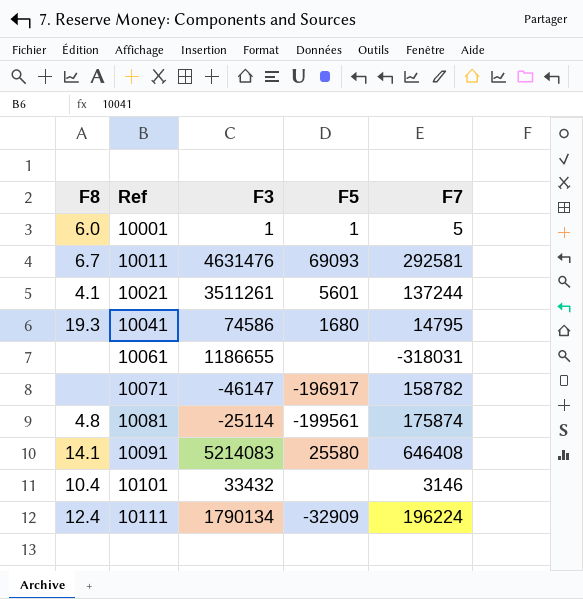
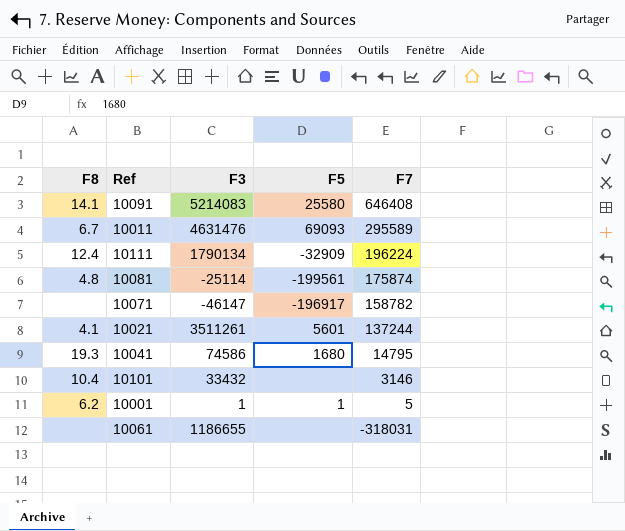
row order: Ref ascending -> F7 descending
10011 | F7: 292581 -> 295589
10001 | F8: 6.0 -> 6.2

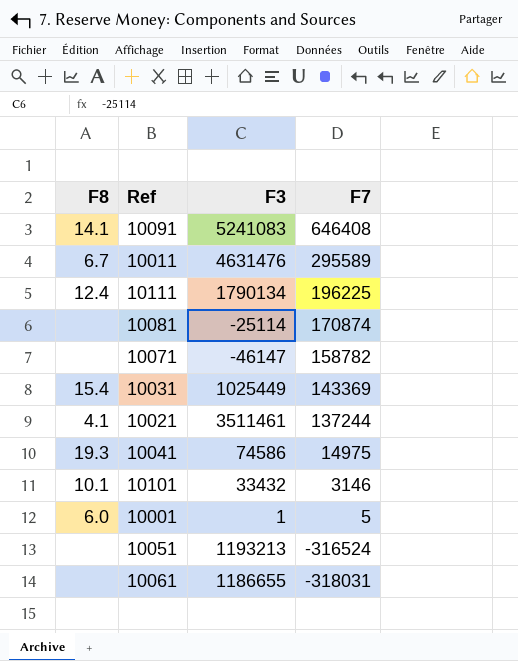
column F5 | position: 4 -> none
10091 | F3: 5214083 -> 5241083
10111 | F7: 196224 -> 196225
10081 | F8: 4.8 -> none
10081 | F7: 175874 -> 170874
row 10031: none -> 15.4 | 1025449 | 143369
10021 | F3: 3511261 -> 3511461
10041 | F7: 14795 -> 14975
10101 | F8: 10.4 -> 10.1
10001 | F8: 6.2 -> 6.0
row 10051: none -> none | 1193213 | -316524

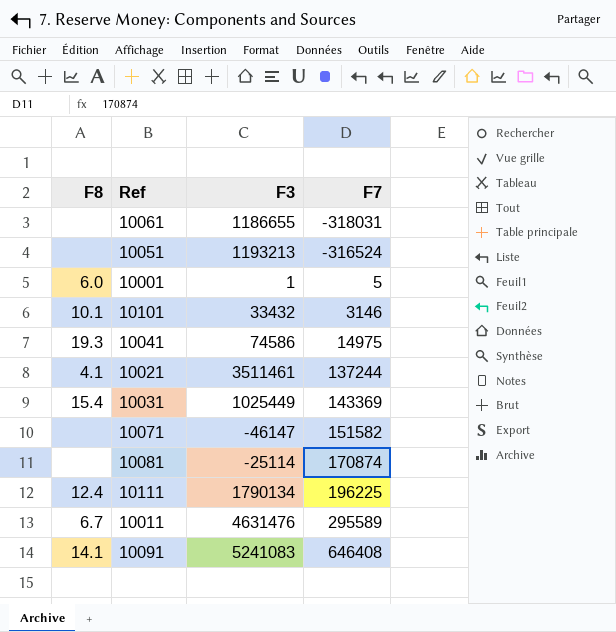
row order: F7 descending -> F7 ascending
10071 | F7: 158782 -> 151582

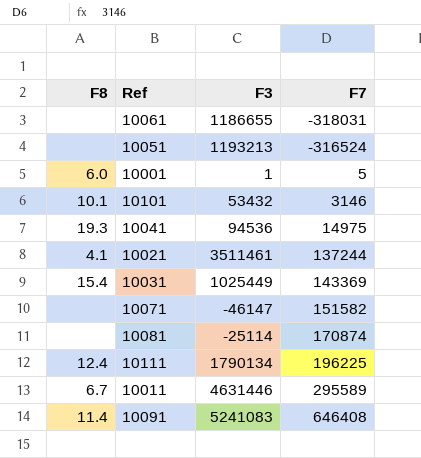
10101 | F3: 33432 -> 53432
10041 | F3: 74586 -> 94536
10011 | F3: 4631476 -> 4631446
10091 | F8: 14.1 -> 11.4

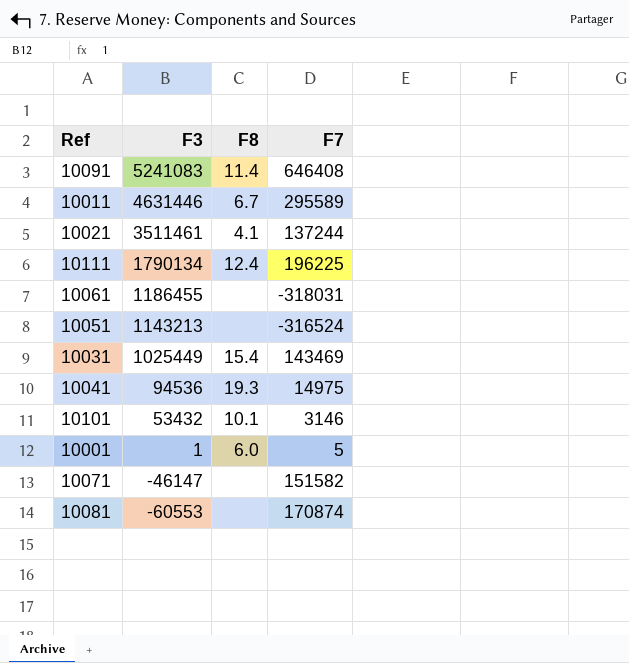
row order: F7 ascending -> F3 descending
column F8 | position: 1 -> 3
10061 | F3: 1186655 -> 1186455
10051 | F3: 1193213 -> 1143213
10031 | F7: 143369 -> 143469
10081 | F3: -25114 -> -60553

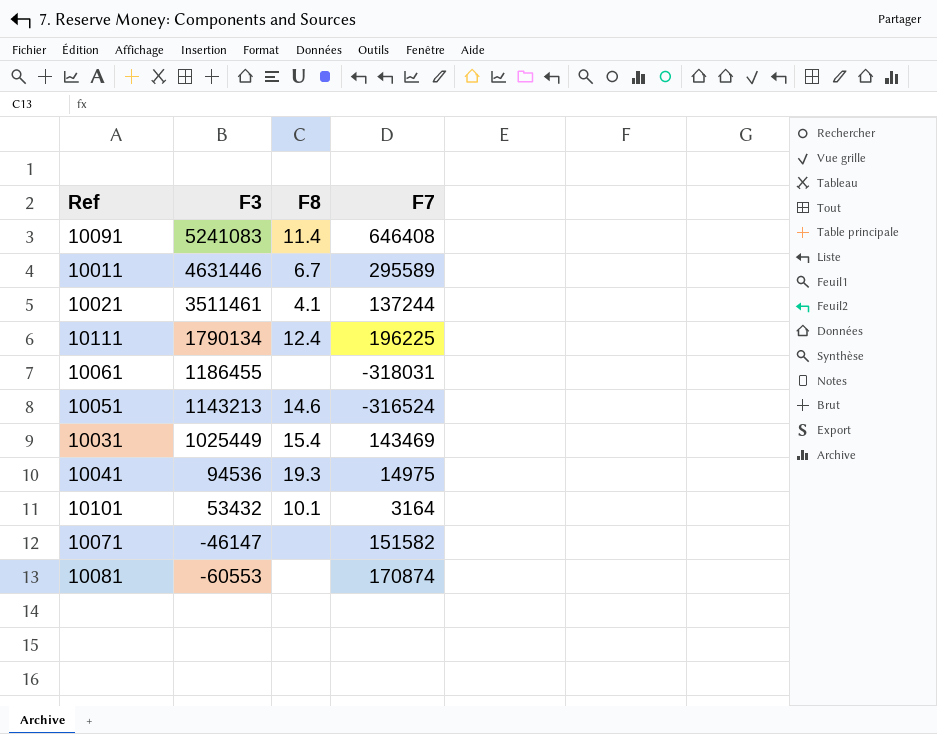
row 10001: 1 | 6.0 | 5 -> none
10051 | F8: none -> 14.6
10101 | F7: 3146 -> 3164

